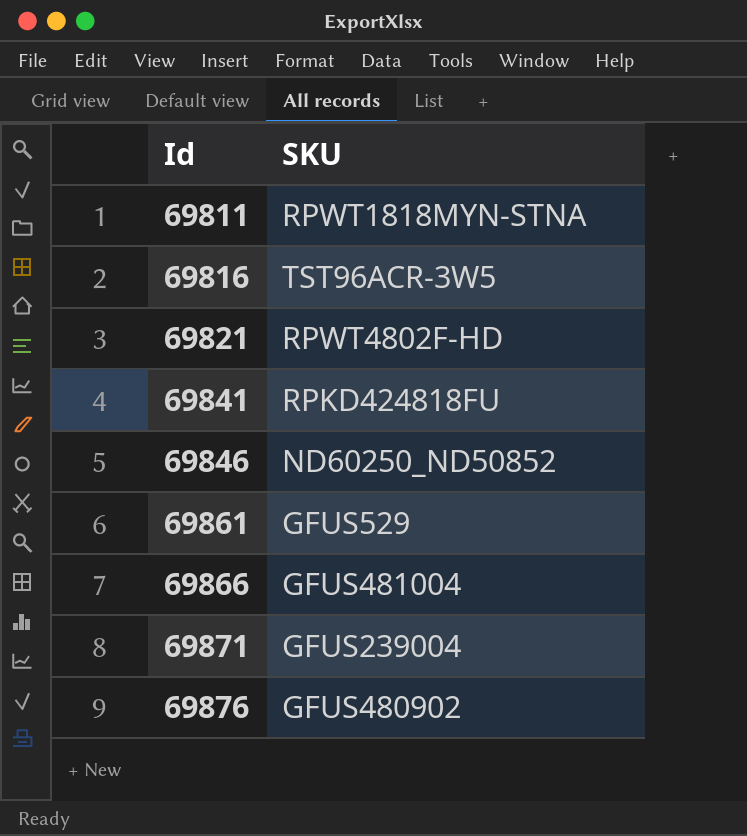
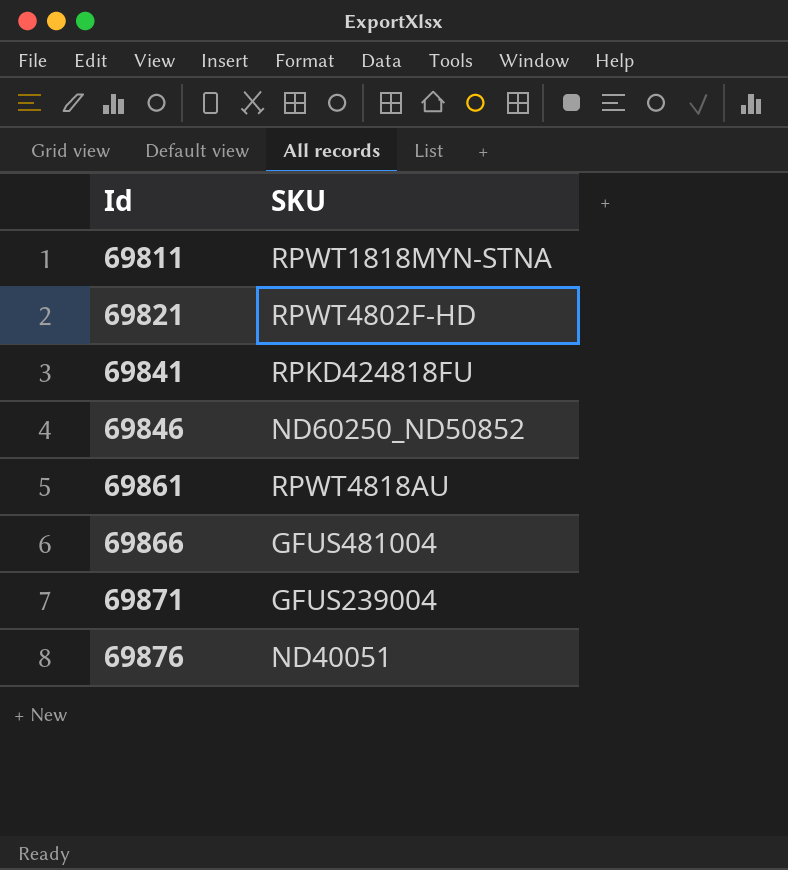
row 69816: TST96ACR-3W5 -> none
69861 | SKU: GFUS529 -> RPWT4818AU
69876 | SKU: GFUS480902 -> ND40051

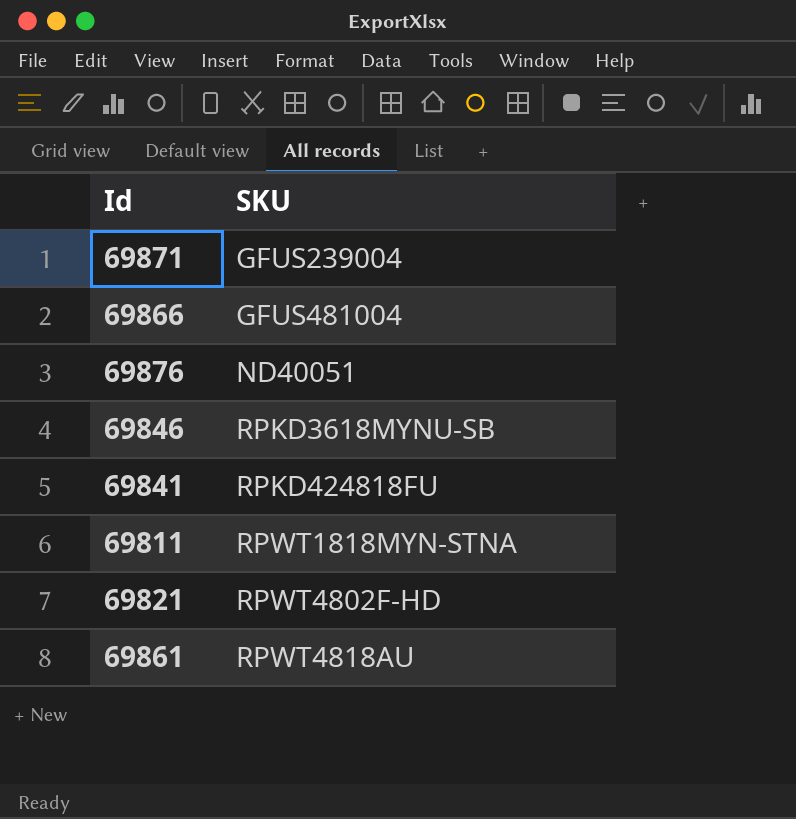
row order: Id ascending -> SKU ascending
69846 | SKU: ND60250_ND50852 -> RPKD3618MYNU-SB

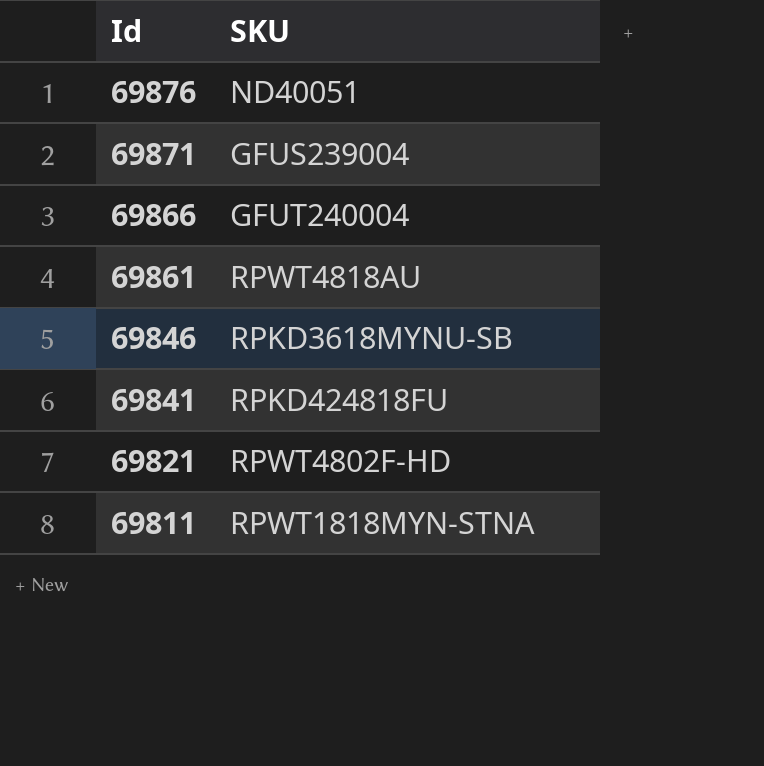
row order: SKU ascending -> Id descending
69866 | SKU: GFUS481004 -> GFUT240004

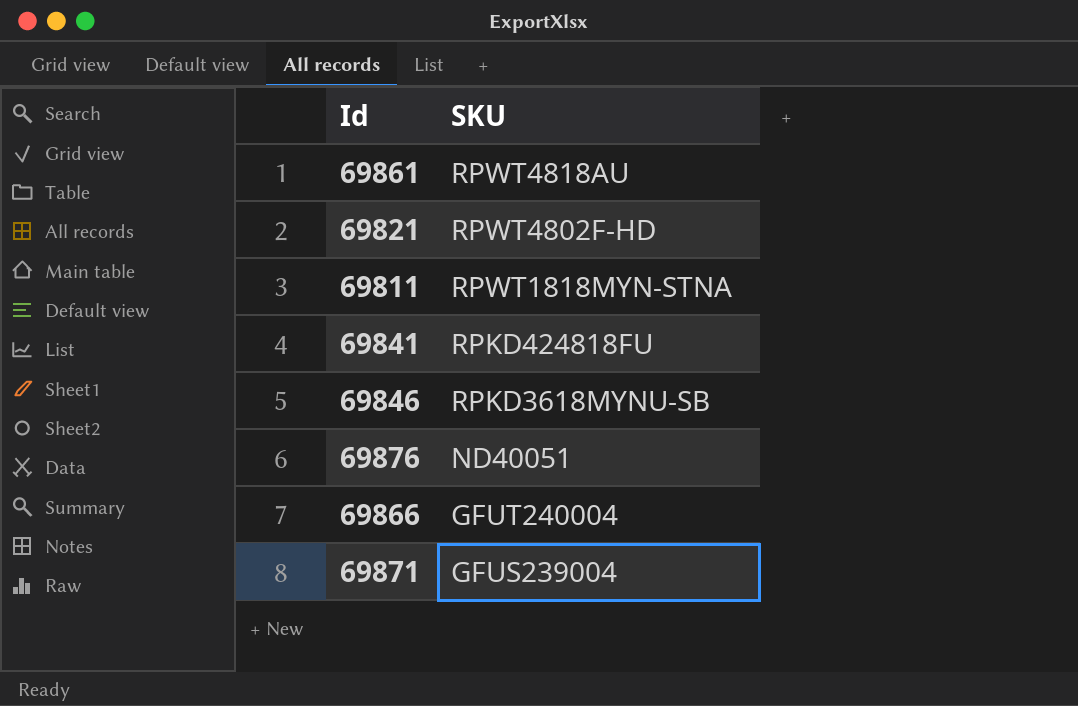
row order: Id descending -> SKU descending

